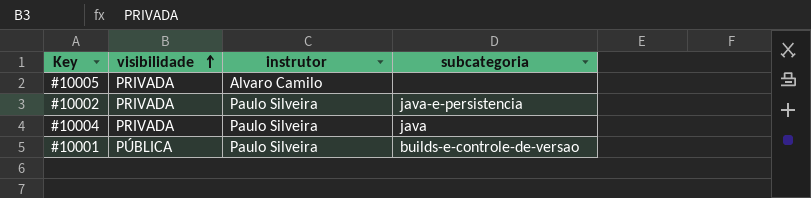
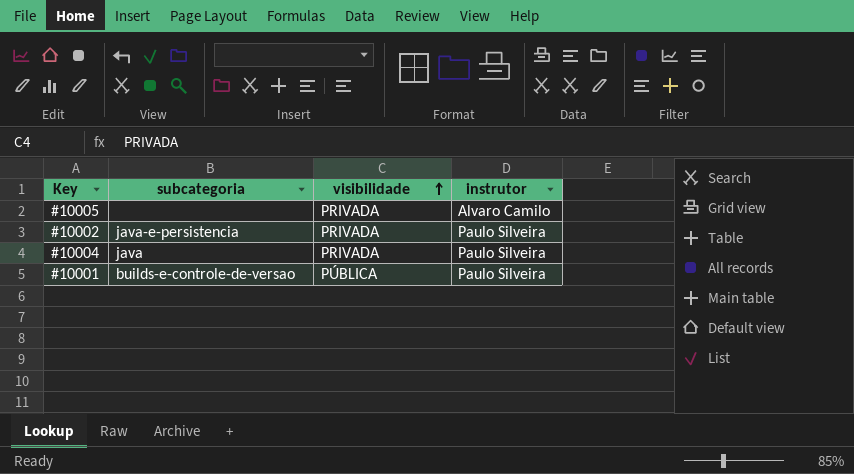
column subcategoria | position: 4 -> 2

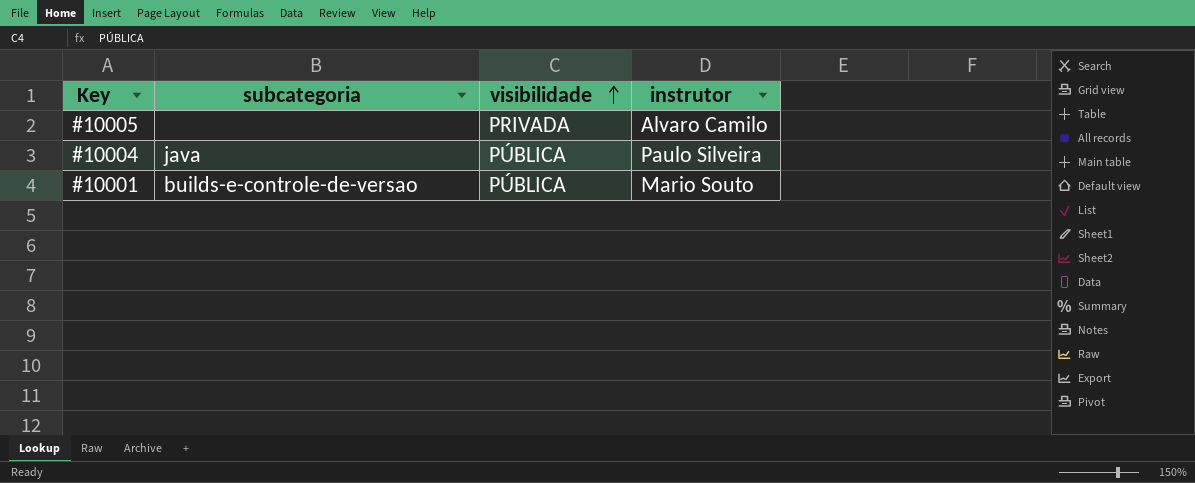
row #10002: java-e-persistencia | PRIVADA | Paulo Silveira -> none
#10004 | visibilidade: PRIVADA -> PÚBLICA
#10001 | instrutor: Paulo Silveira -> Mario Souto

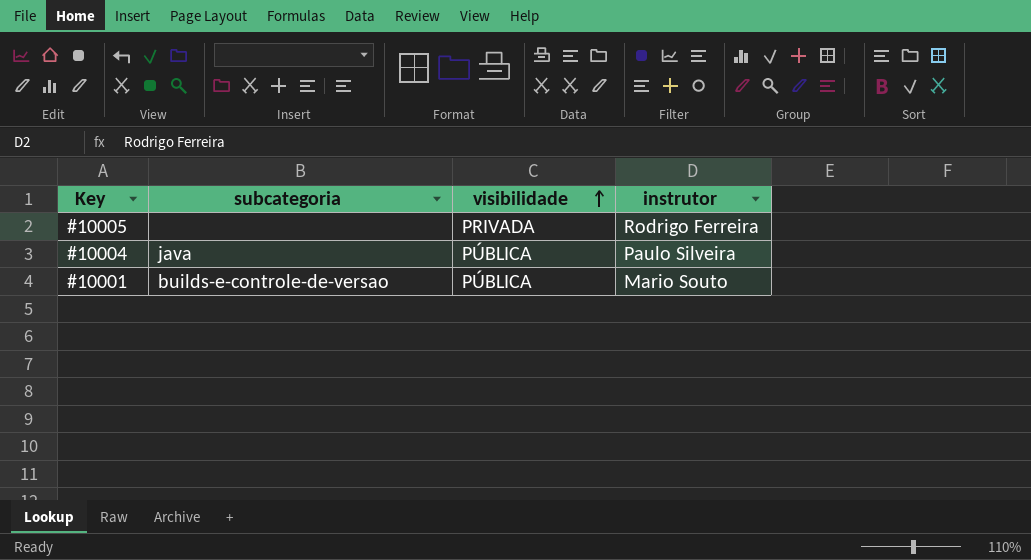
#10005 | instrutor: Alvaro Camilo -> Rodrigo Ferreira

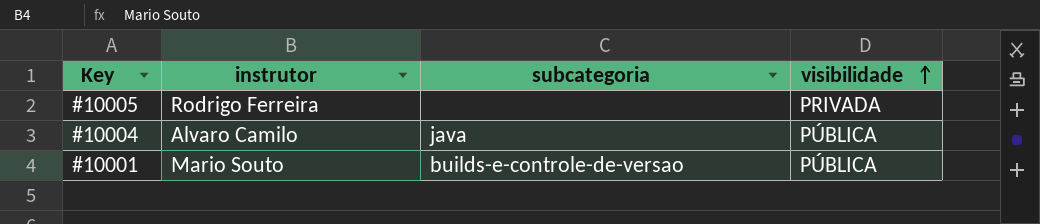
column instrutor | position: 4 -> 2
#10004 | instrutor: Paulo Silveira -> Alvaro Camilo

